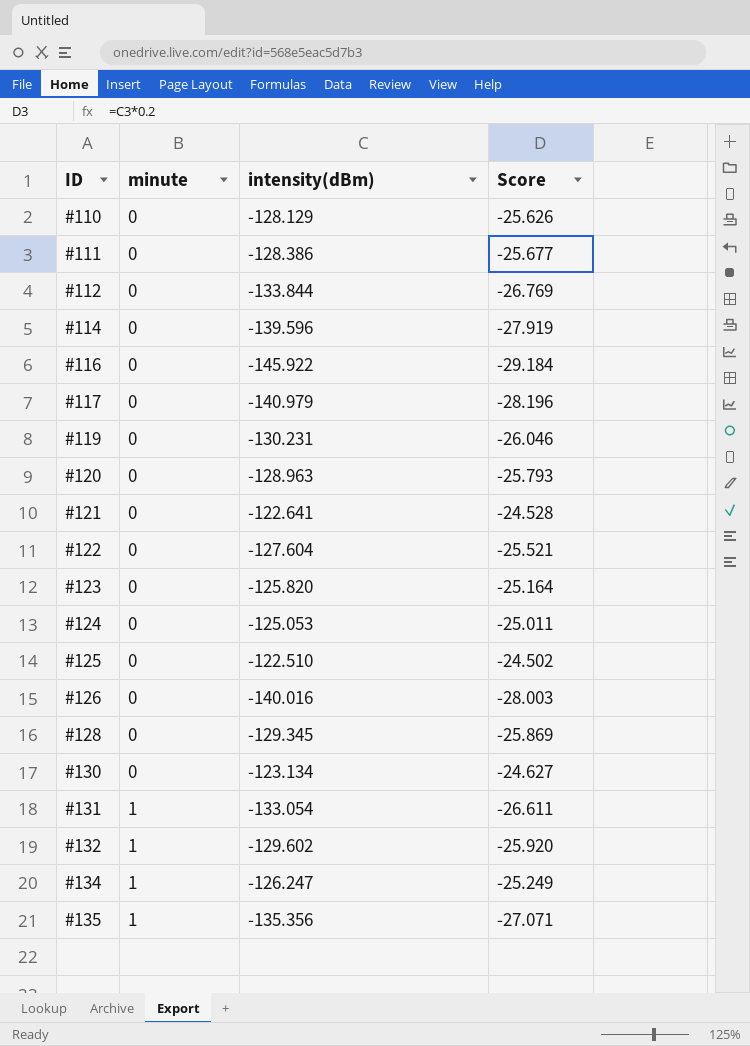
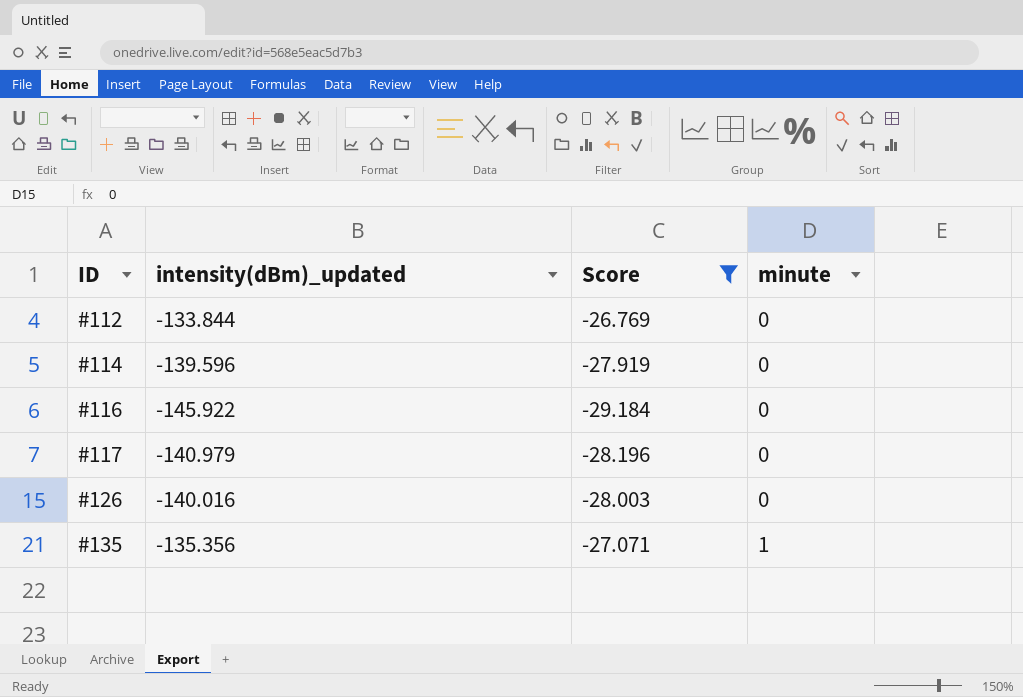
filter: none -> Score <= -26.769
column name: intensity(dBm) -> intensity(dBm)_updated
column minute | position: 2 -> 4

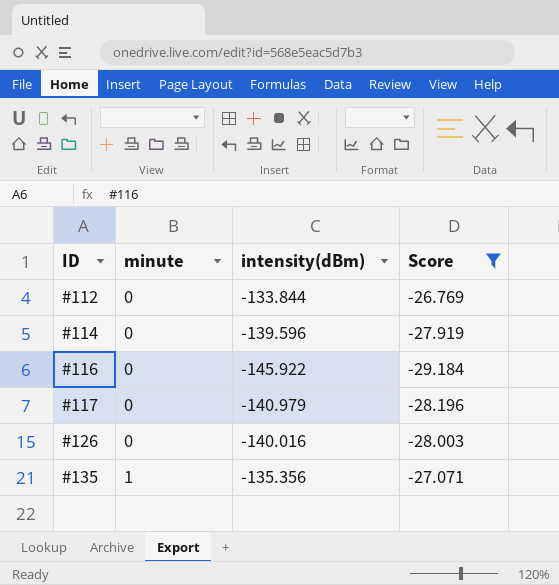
column minute | position: 4 -> 2
column name: intensity(dBm)_updated -> intensity(dBm)

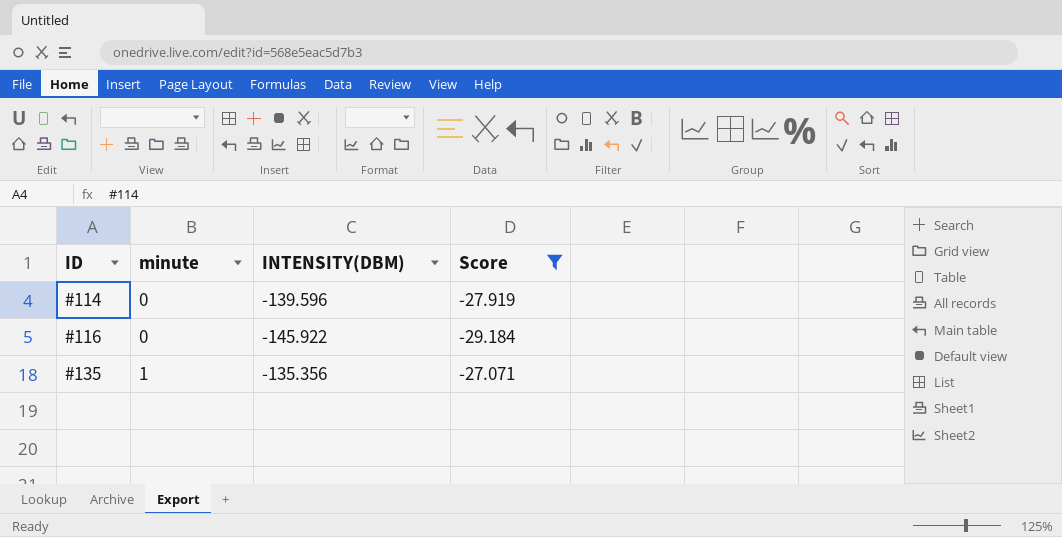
column name: intensity(dBm) -> INTENSITY(DBM)
row #112: 0 | -133.844 | -26.769 -> none
row #117: 0 | -140.979 | -28.196 -> none
row #126: 0 | -140.016 | -28.003 -> none

